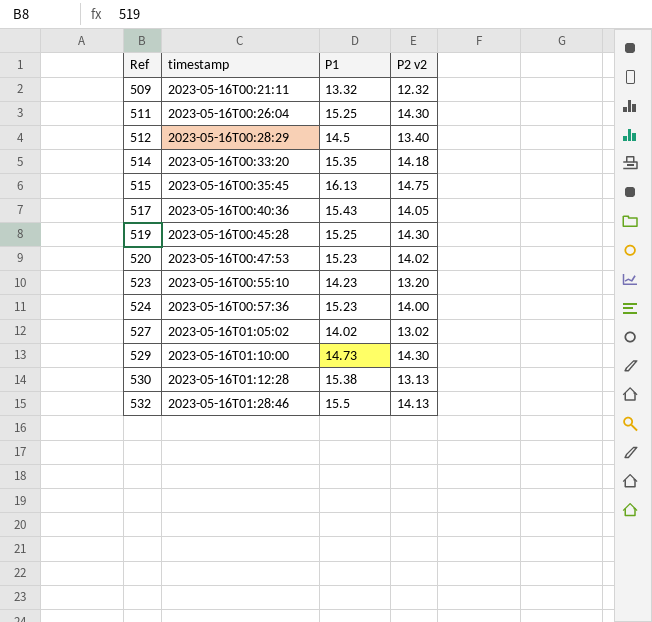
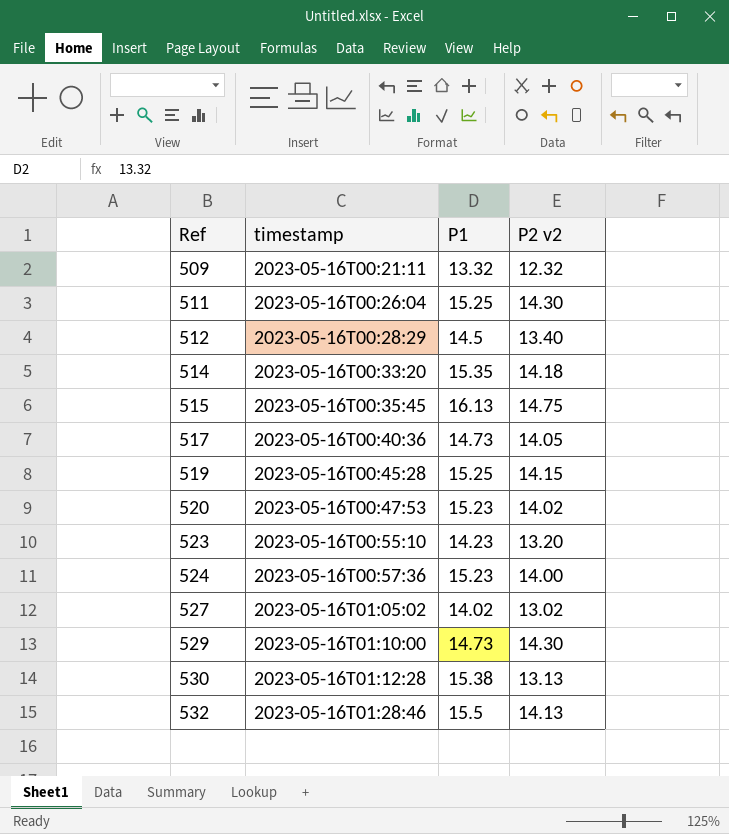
517 | P1: 15.43 -> 14.73
519 | P2 v2: 14.30 -> 14.15

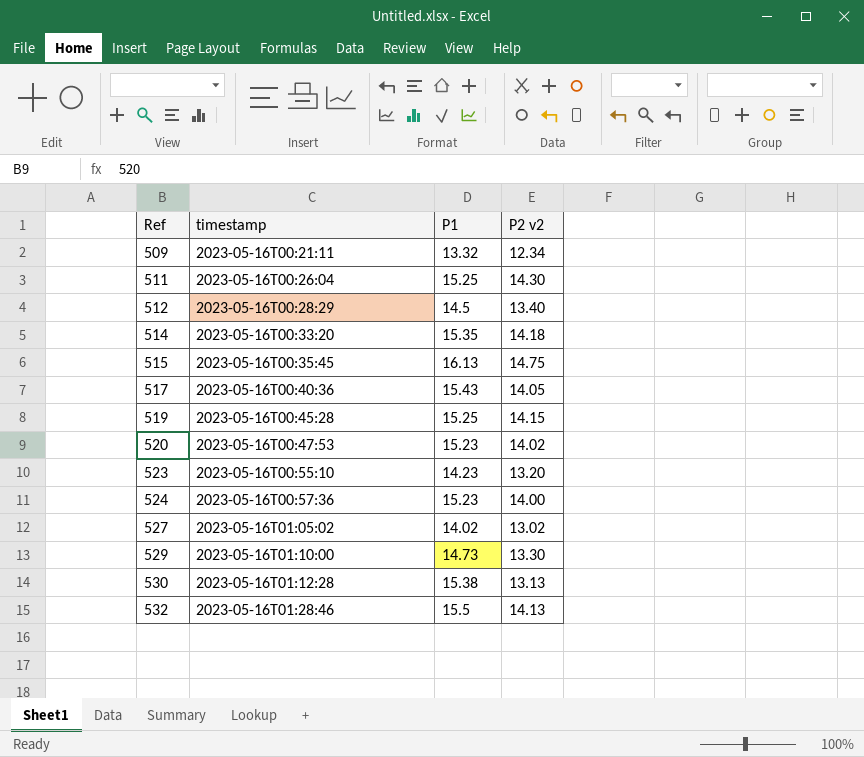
509 | P2 v2: 12.32 -> 12.34
517 | P1: 14.73 -> 15.43
529 | P2 v2: 14.30 -> 13.30

